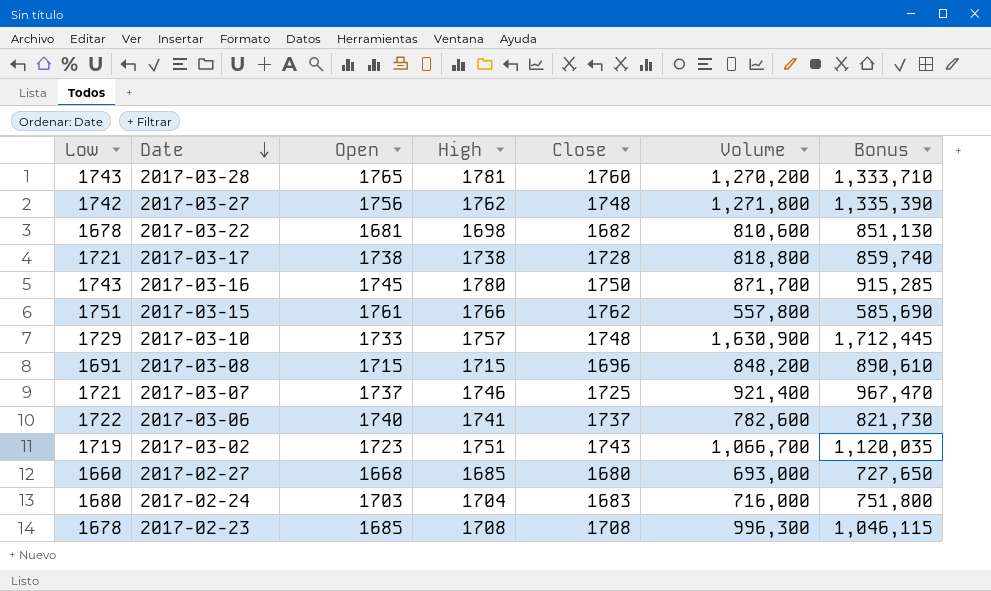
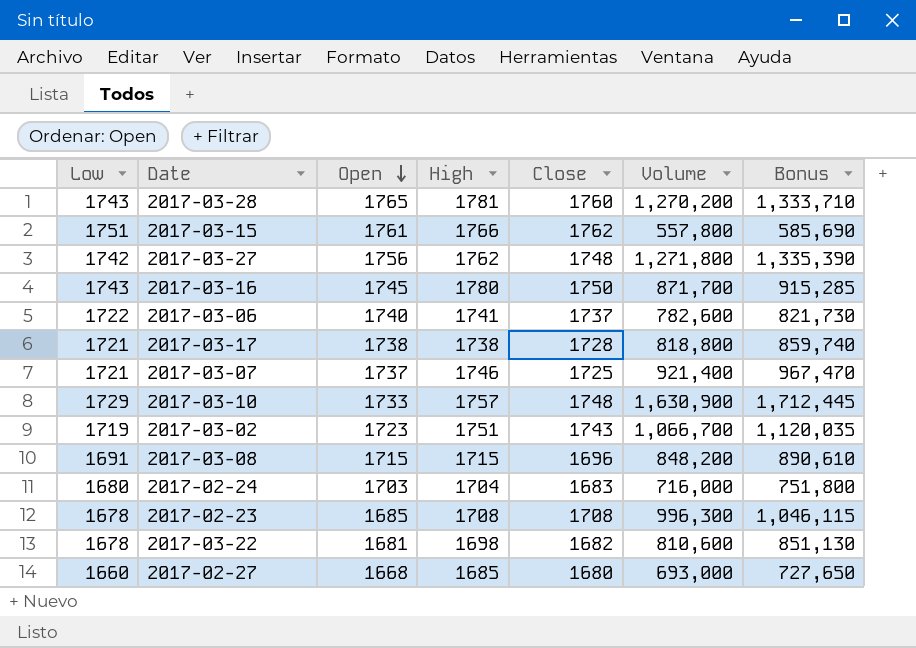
row order: Date descending -> Open descending

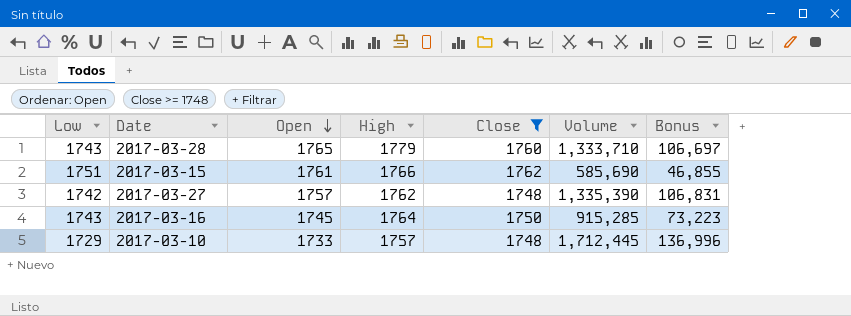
filter: none -> Close >= 1748
column Bonus | formula: [Volume] * 1.05 -> [Volume] * 0.08
2017-03-28 | High: 1781 -> 1779
2017-03-28 | Volume: 1,270,200 -> 1,333,710
2017-03-15 | Volume: 557,800 -> 585,690
2017-03-27 | Open: 1756 -> 1757
2017-03-27 | Volume: 1,271,800 -> 1,335,390
2017-03-16 | High: 1780 -> 1764
2017-03-16 | Volume: 871,700 -> 915,285
2017-03-10 | Volume: 1,630,900 -> 1,712,445

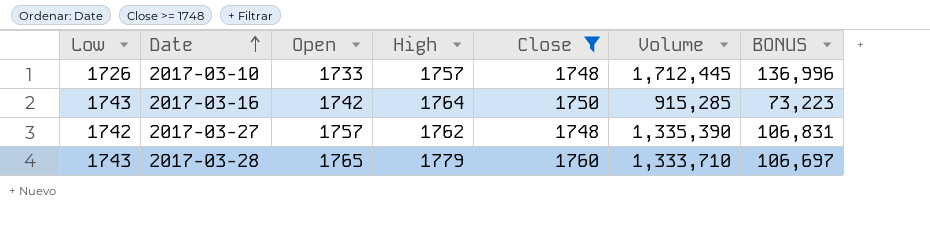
row order: Open descending -> Date ascending
column name: Bonus -> BONUS
row 2017-03-15: 1751 | 1761 | 1766 | 1762 | 585,690 | 46,855 -> none
2017-03-10 | Low: 1729 -> 1726
2017-03-16 | Open: 1745 -> 1742

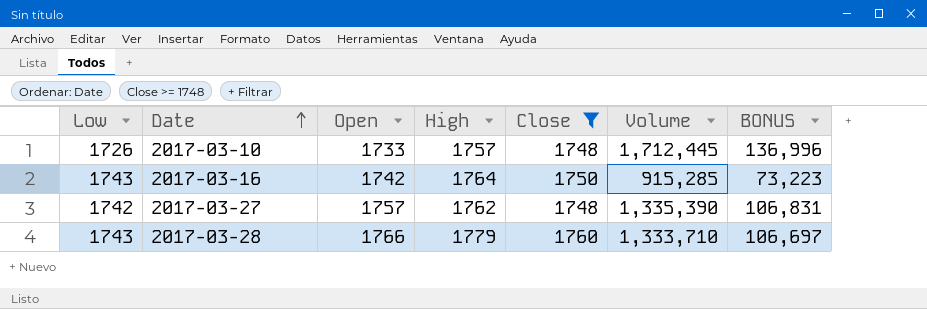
2017-03-28 | Open: 1765 -> 1766

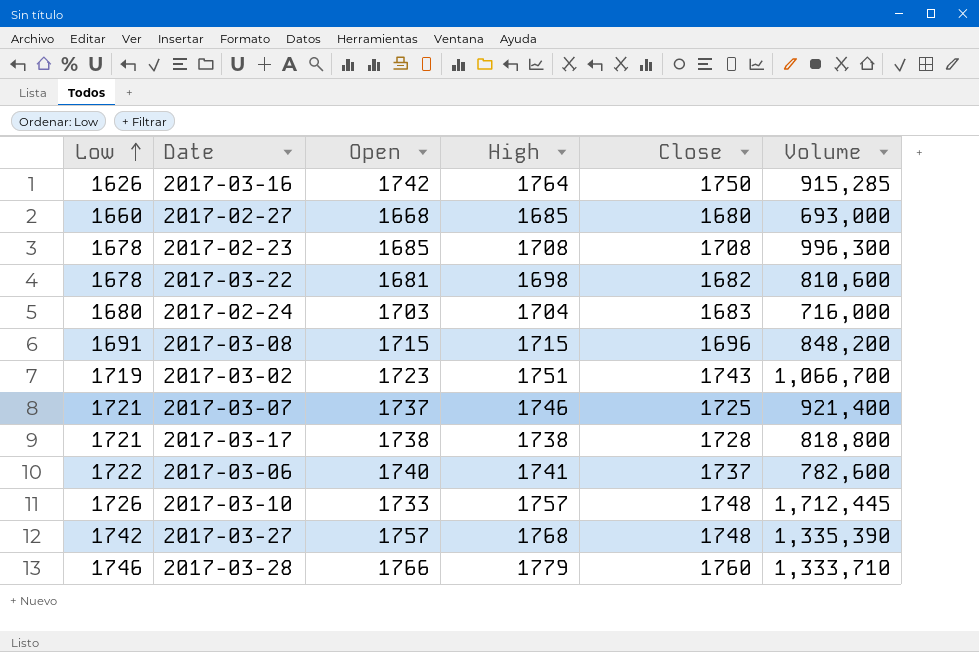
filter: Close >= 1748 -> none
row order: Date ascending -> Low ascending
column BONUS | formula: [Volume] * 0.08 -> none
2017-03-16 | Low: 1743 -> 1626
2017-03-27 | High: 1762 -> 1768
2017-03-28 | Low: 1743 -> 1746

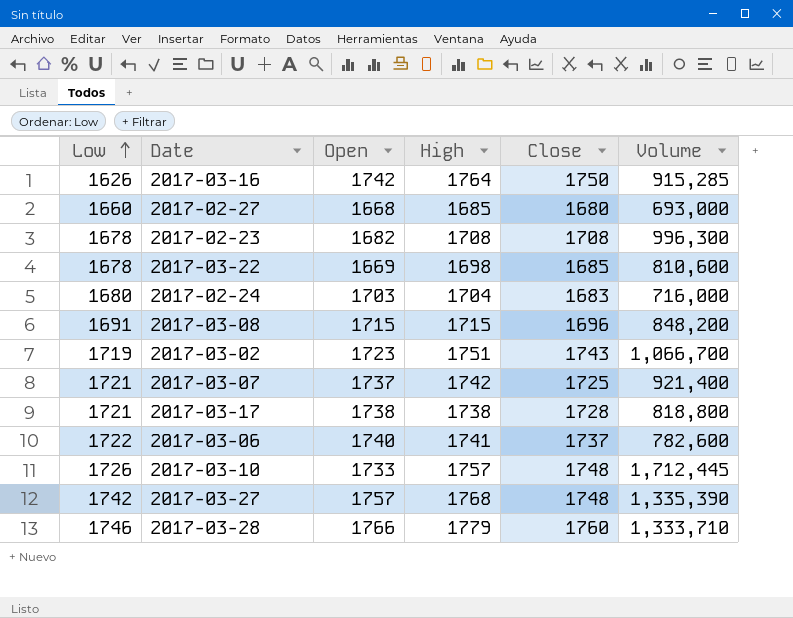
2017-02-23 | Open: 1685 -> 1682
2017-03-22 | Open: 1681 -> 1669
2017-03-22 | Close: 1682 -> 1685
2017-03-07 | High: 1746 -> 1742

